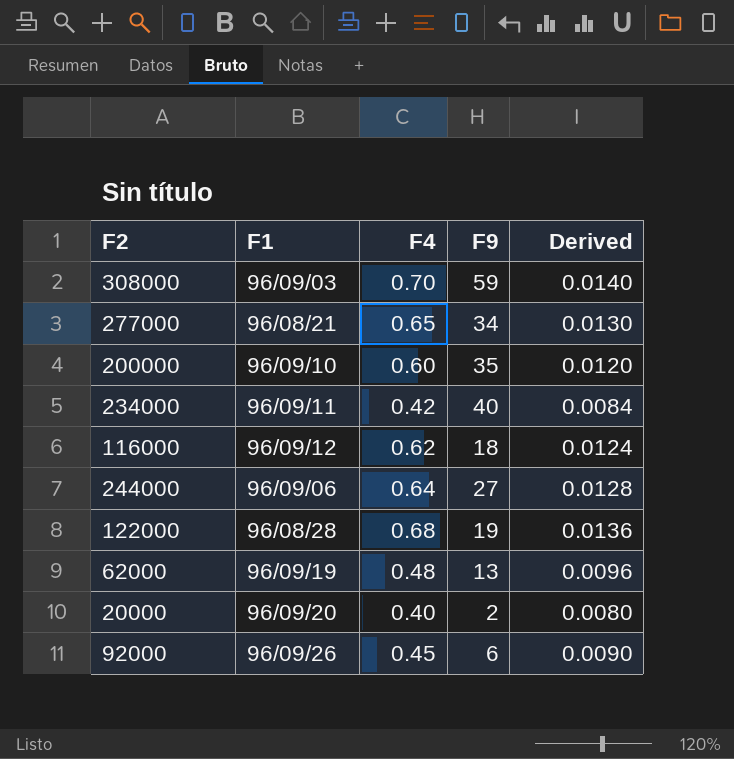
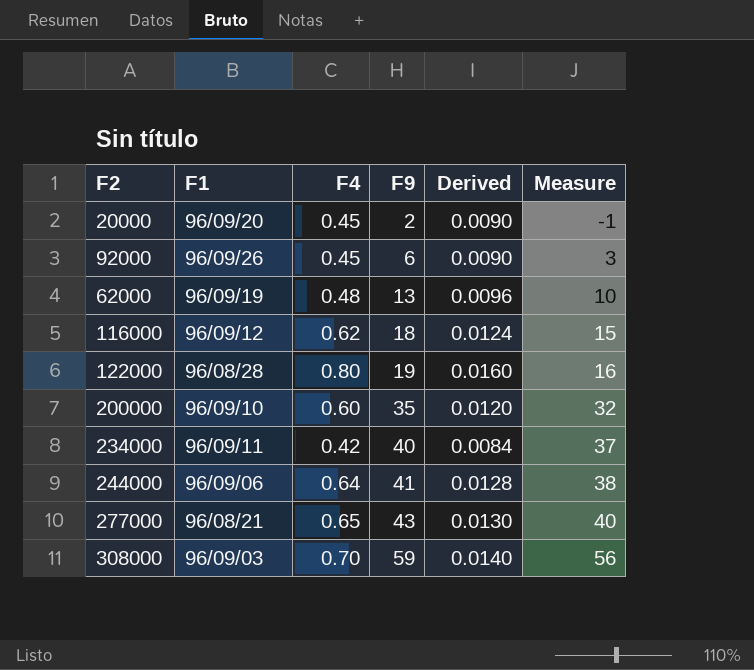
row order: none -> F9 ascending
column Measure | formula: none -> [F9] - 3
20000 | F4: 0.40 -> 0.45
20000 | Derived: 0.0080 -> 0.0090
122000 | F4: 0.68 -> 0.80
122000 | Derived: 0.0136 -> 0.0160
244000 | F9: 27 -> 41
277000 | F9: 34 -> 43

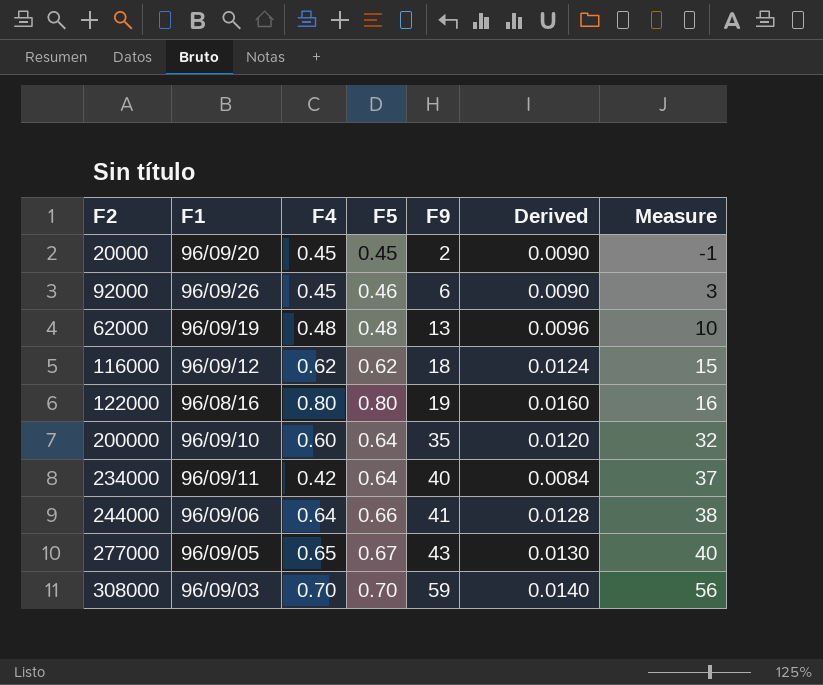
column F5 | position: none -> 4
122000 | F1: 96/08/28 -> 96/08/16
277000 | F1: 96/08/21 -> 96/09/05

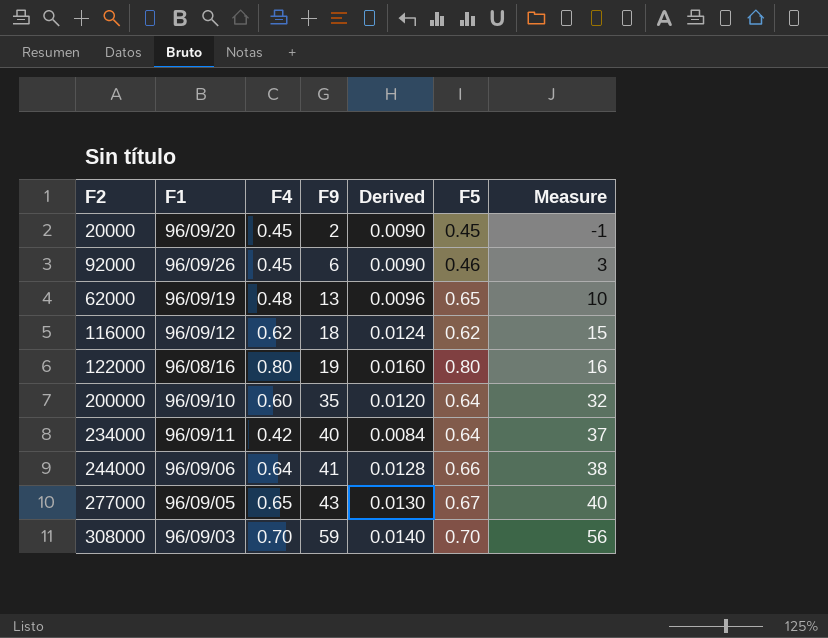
column F5 | position: 4 -> 6
62000 | F5: 0.48 -> 0.65

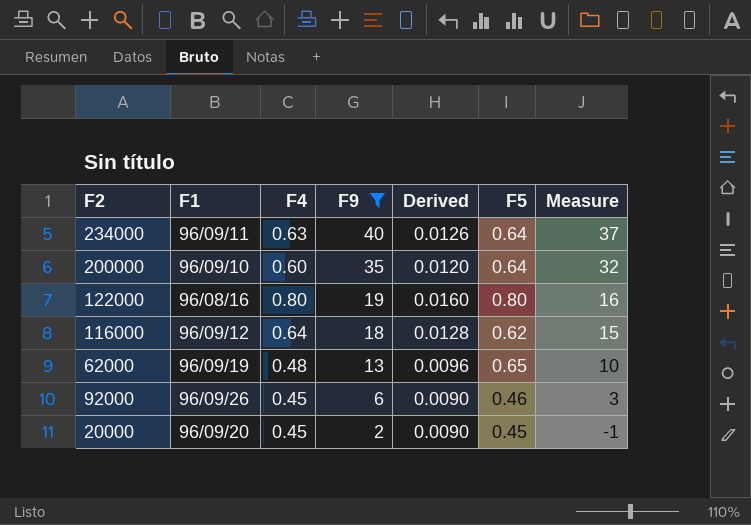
filter: none -> F9 <= 40
row order: F9 ascending -> F9 descending
234000 | F4: 0.42 -> 0.63
234000 | Derived: 0.0084 -> 0.0126
116000 | F4: 0.62 -> 0.64
116000 | Derived: 0.0124 -> 0.0128

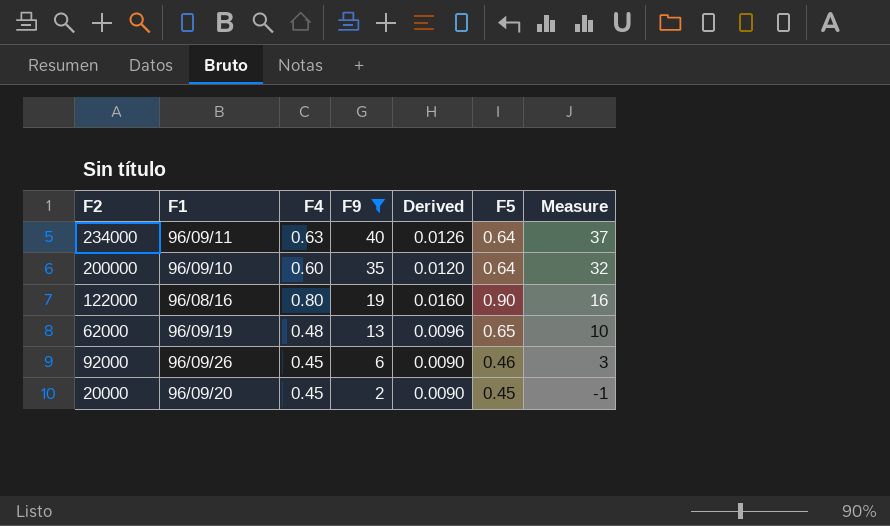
row 116000: 96/09/12 | 0.64 | 18 | 0.0128 | 0.62 | 15 -> none
122000 | F5: 0.80 -> 0.90

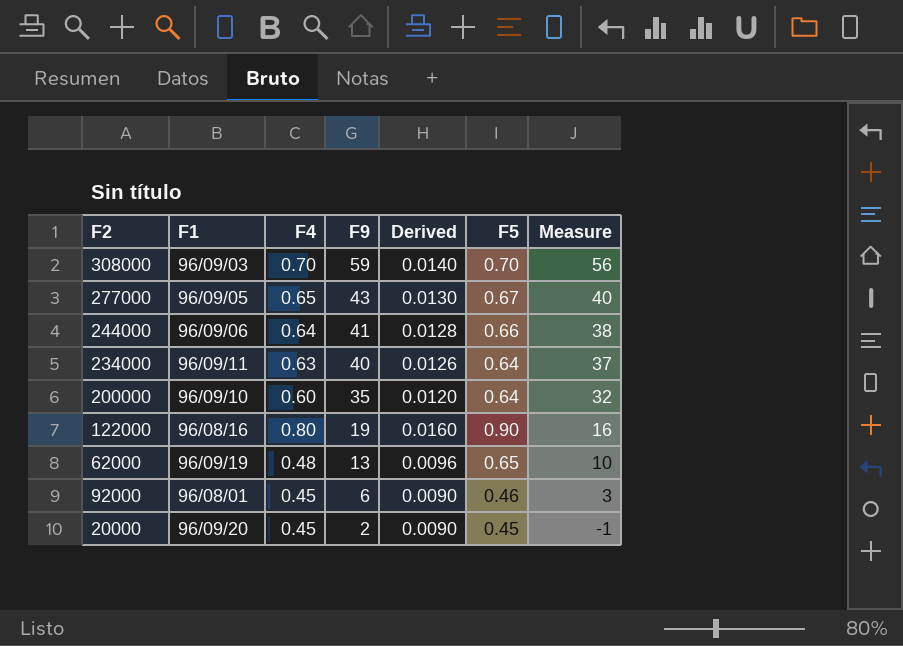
filter: F9 <= 40 -> none
92000 | F1: 96/09/26 -> 96/08/01

